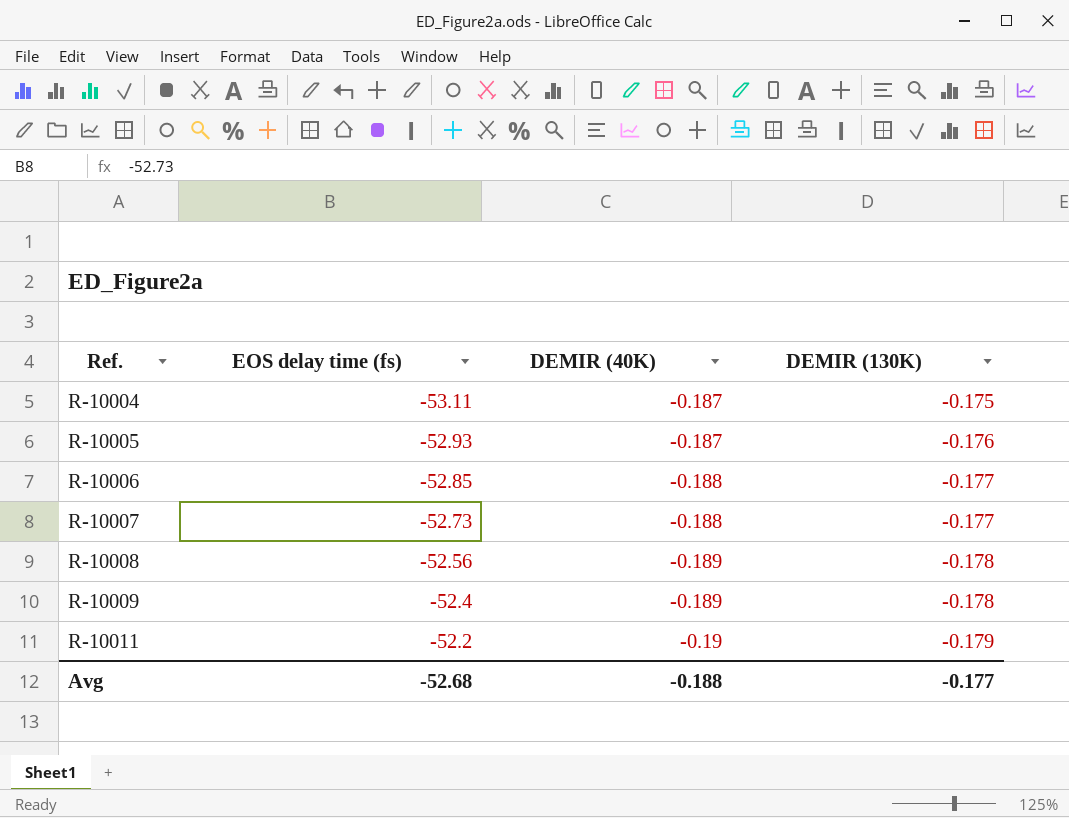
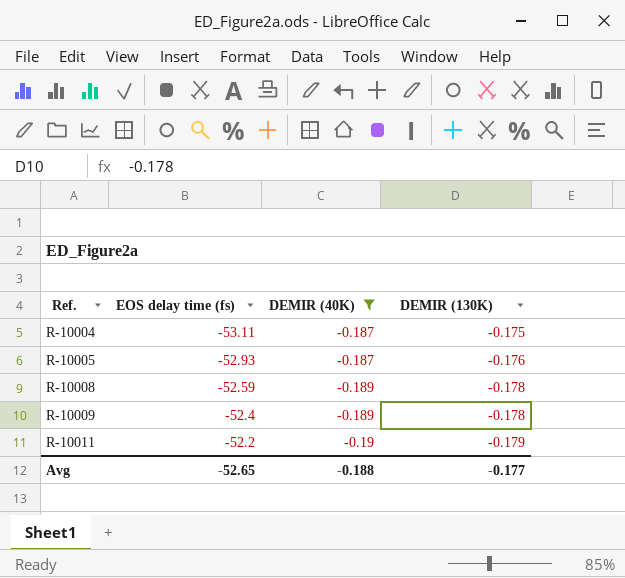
filter: none -> DEMIR (40K) != -0.188
R-10008 | EOS delay time (fs): -52.56 -> -52.59
Avg | EOS delay time (fs): -52.68 -> -52.65

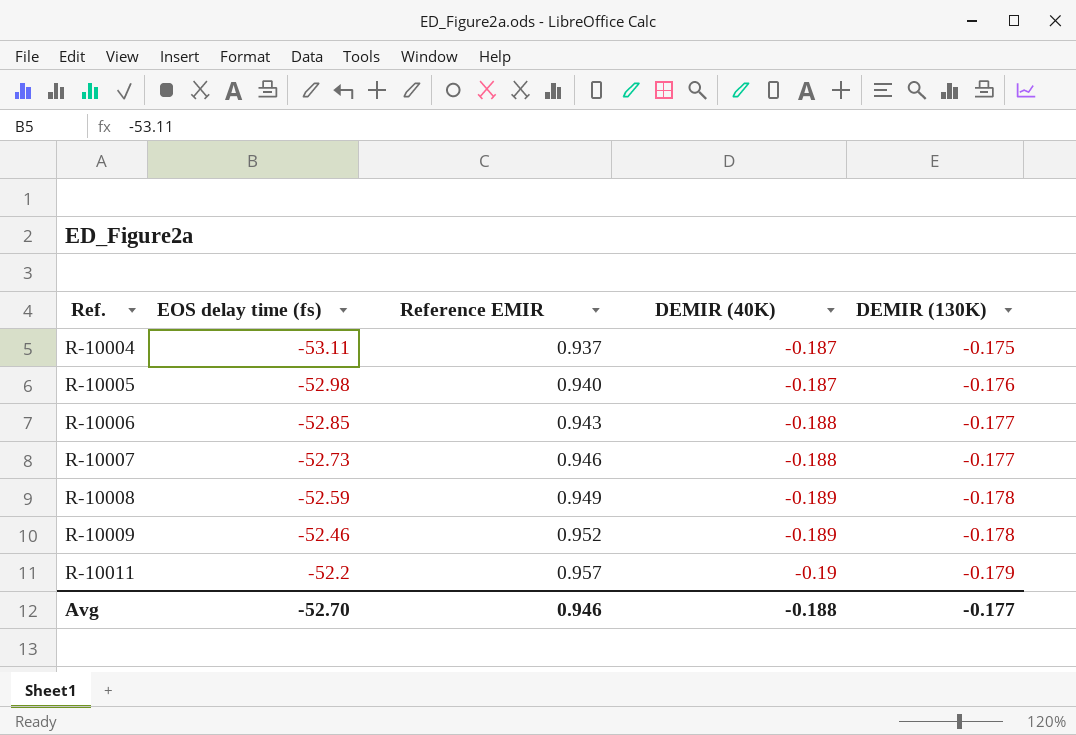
filter: DEMIR (40K) != -0.188 -> none
column Reference EMIR | position: none -> 3
R-10005 | EOS delay time (fs): -52.93 -> -52.98
R-10009 | EOS delay time (fs): -52.4 -> -52.46
Avg | EOS delay time (fs): -52.65 -> -52.70

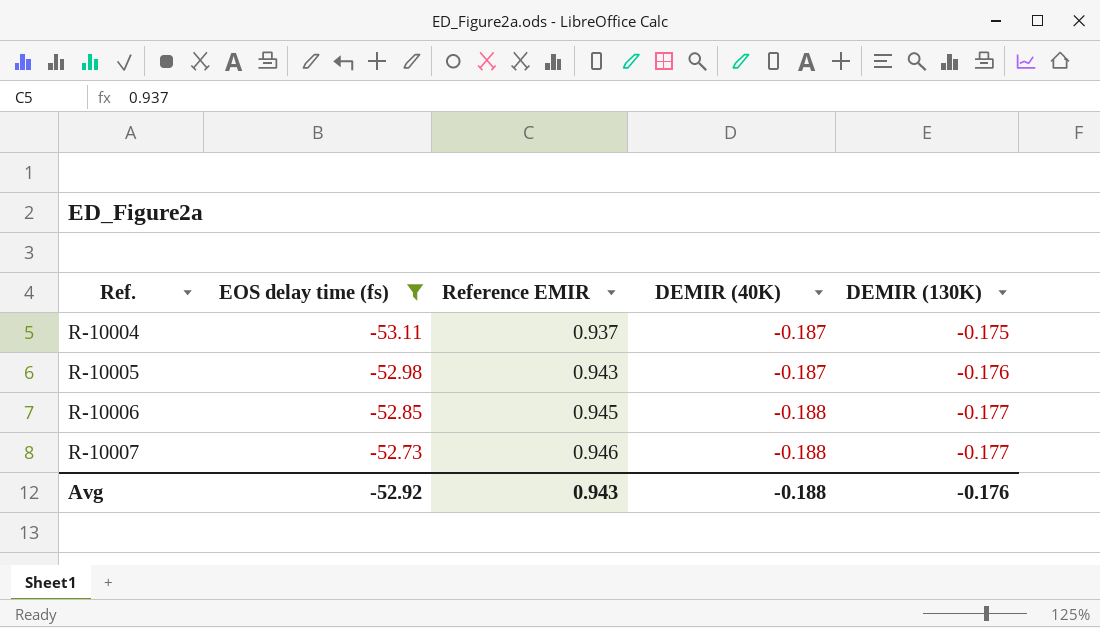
filter: none -> EOS delay time (fs) <= -52.73
R-10005 | Reference EMIR: 0.940 -> 0.943
R-10006 | Reference EMIR: 0.943 -> 0.945
Avg | EOS delay time (fs): -52.70 -> -52.92
Avg | Reference EMIR: 0.946 -> 0.943
Avg | DEMIR (130K): -0.177 -> -0.176

